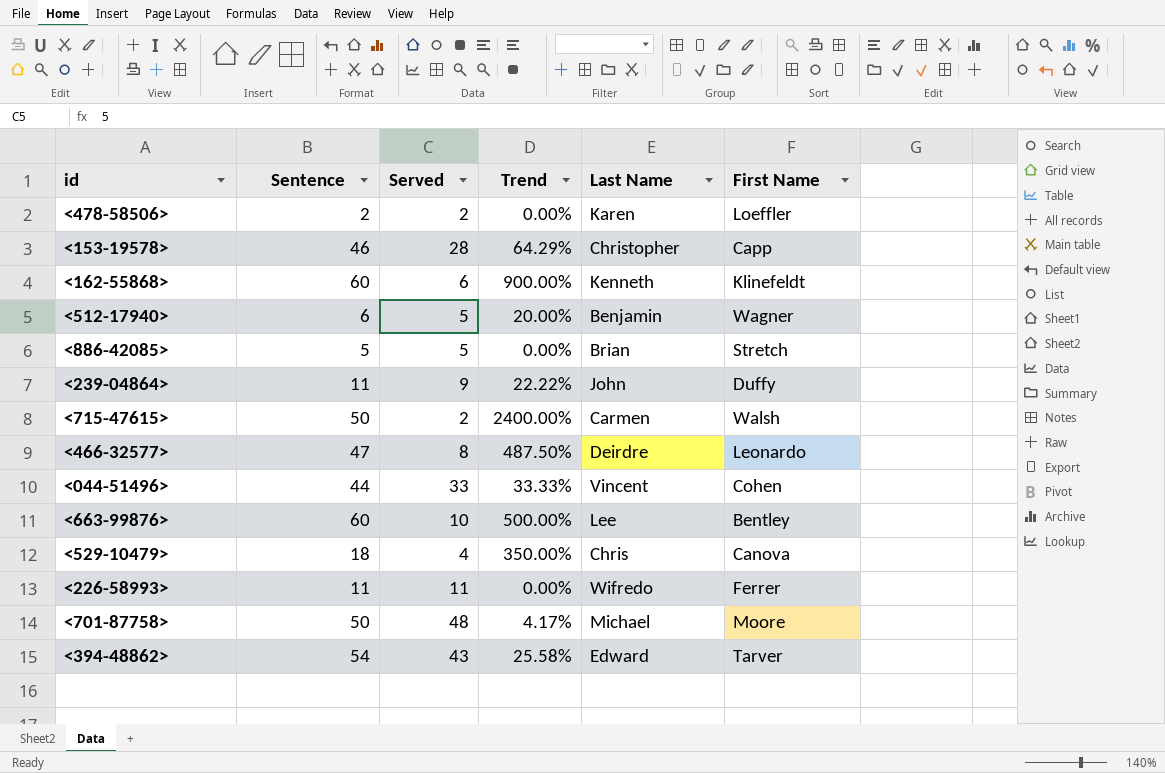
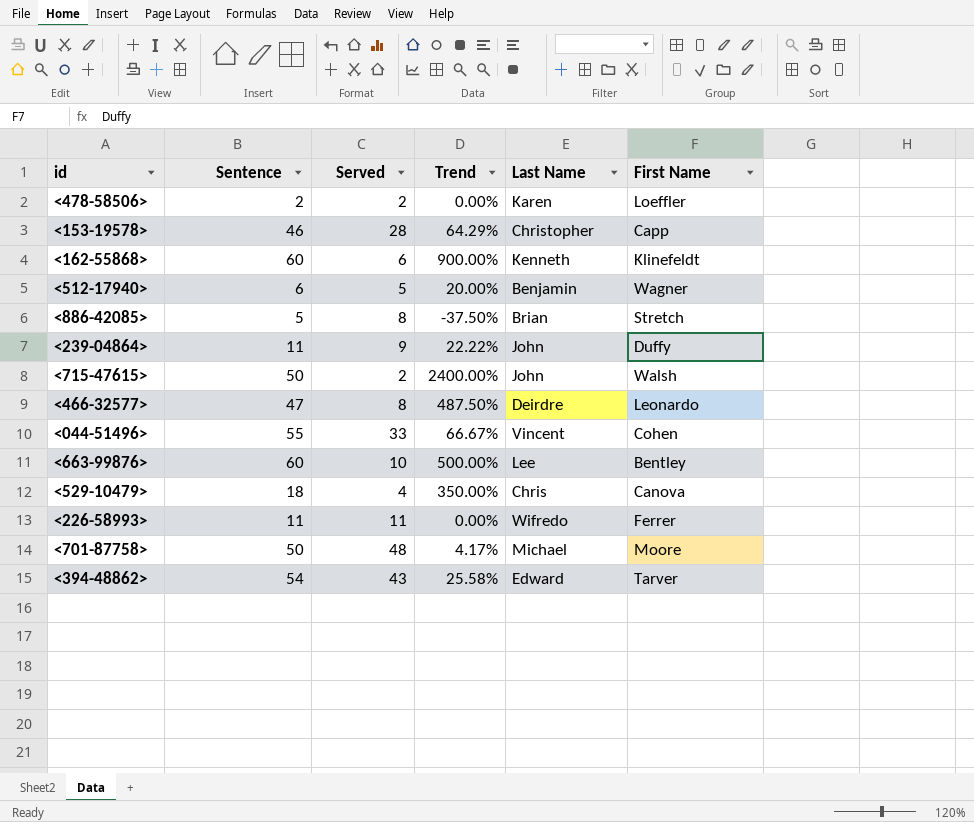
<886-42085> | Served: 5 -> 8
<886-42085> | Trend: 0.00% -> -37.50%
<715-47615> | Last Name: Carmen -> John
<044-51496> | Sentence: 44 -> 55
<044-51496> | Trend: 33.33% -> 66.67%

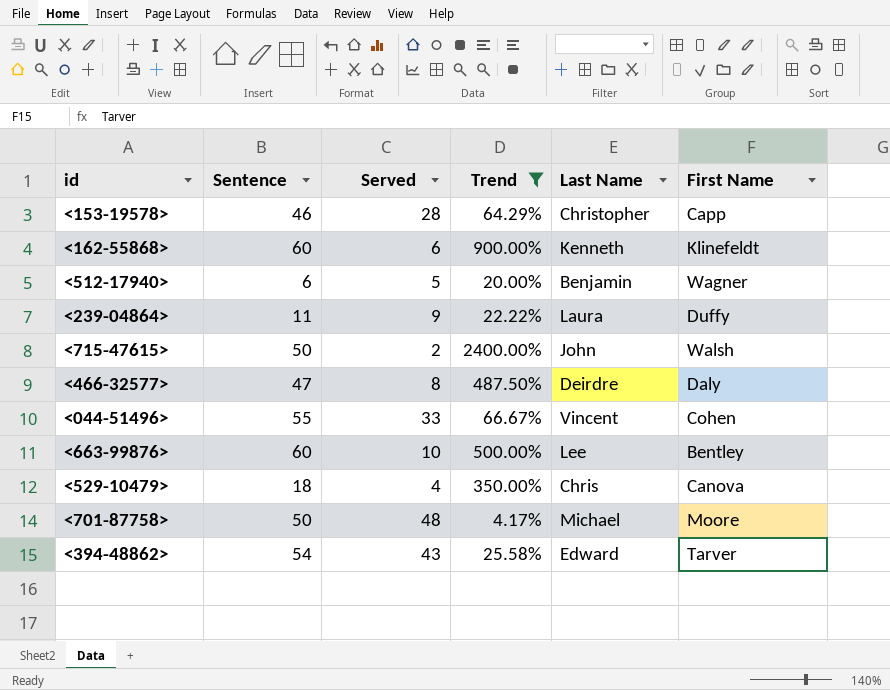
filter: none -> Trend >= 4.17%
<239-04864> | Last Name: John -> Laura
<466-32577> | First Name: Leonardo -> Daly

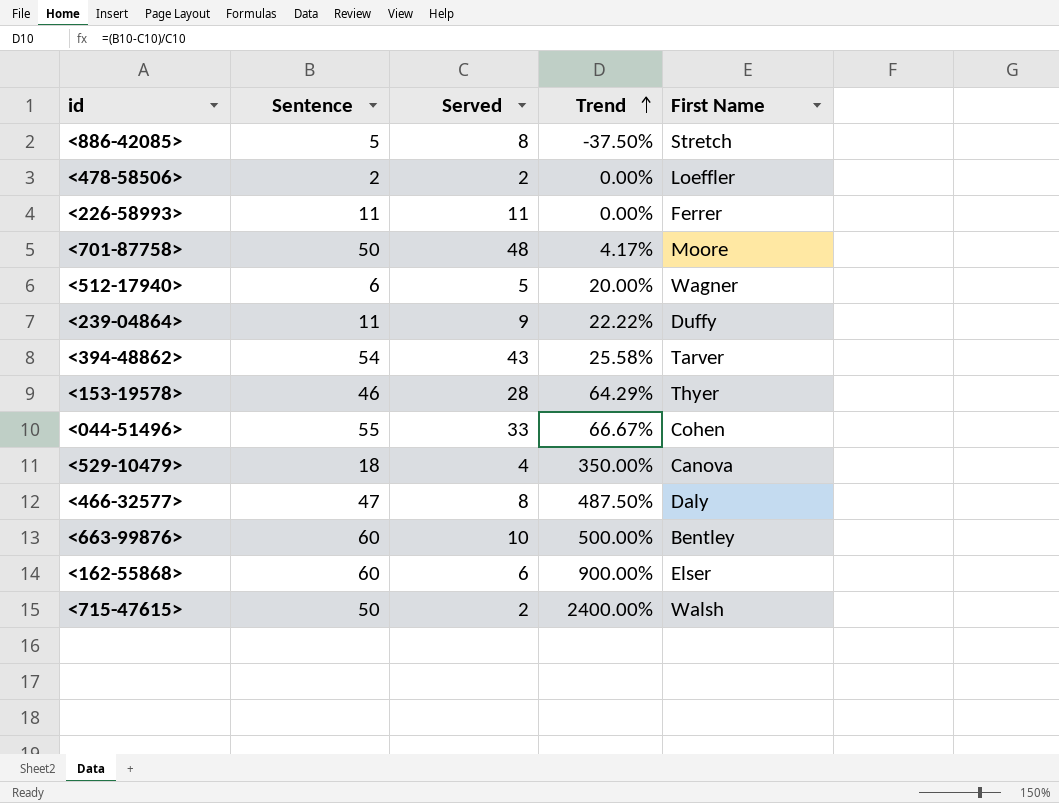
filter: Trend >= 4.17% -> none
row order: none -> Trend ascending
column Last Name | position: 5 -> none
<153-19578> | First Name: Capp -> Thyer
<162-55868> | First Name: Klinefeldt -> Elser

